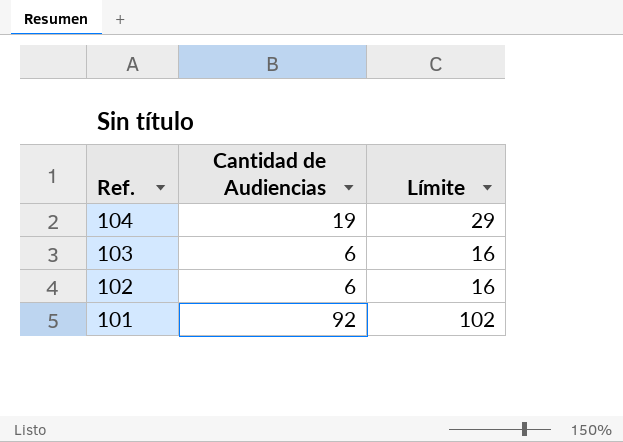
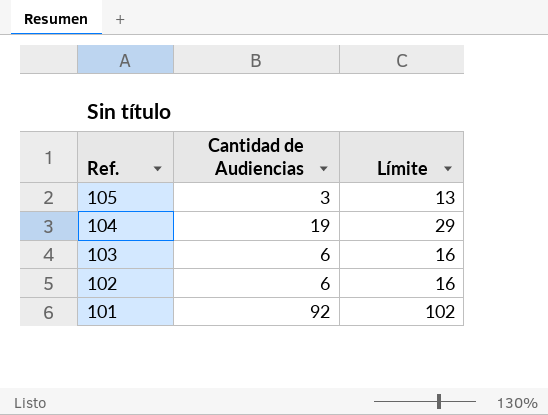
row 105: none -> 3 | 13

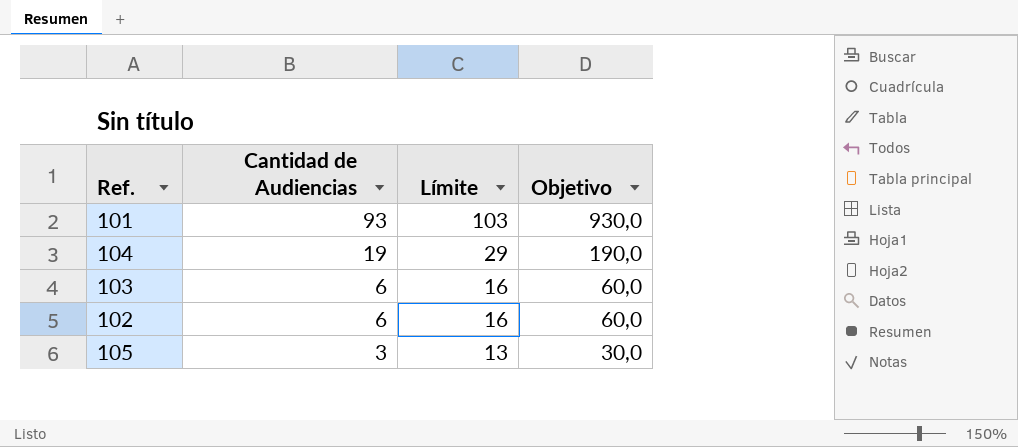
row order: Ref. descending -> Cantidad de Audiencias descending
column Objetivo | formula: none -> [Cantidad de Audiencias] * 10
101 | Cantidad de Audiencias: 92 -> 93
101 | Límite: 102 -> 103

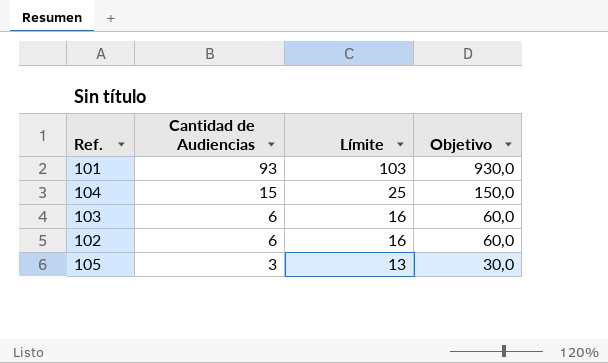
104 | Cantidad de Audiencias: 19 -> 15
104 | Límite: 29 -> 25
104 | Objetivo: 190,0 -> 150,0

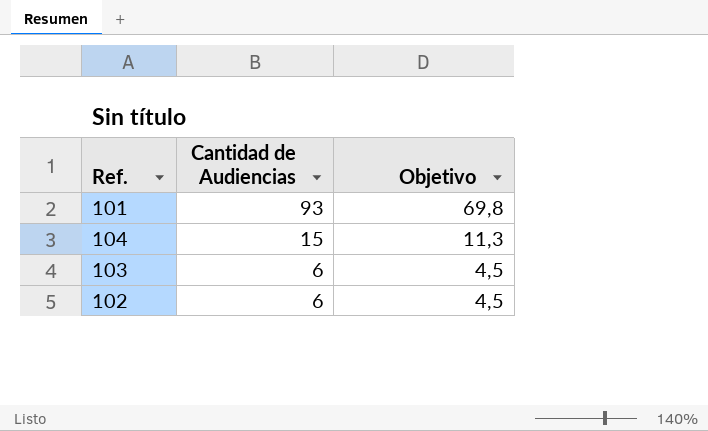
column Límite | formula: [Cantidad de Audiencias] + 10 -> none
column Objetivo | formula: [Cantidad de Audiencias] * 10 -> [Cantidad de Audiencias] * 0,75
row 105: 3 | 13 | 30,0 -> none

